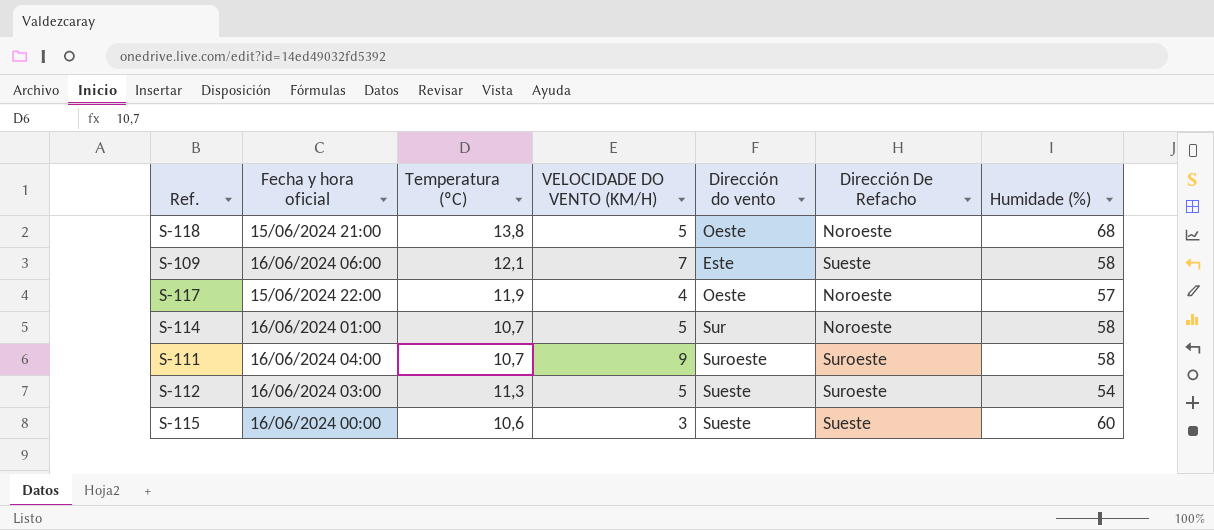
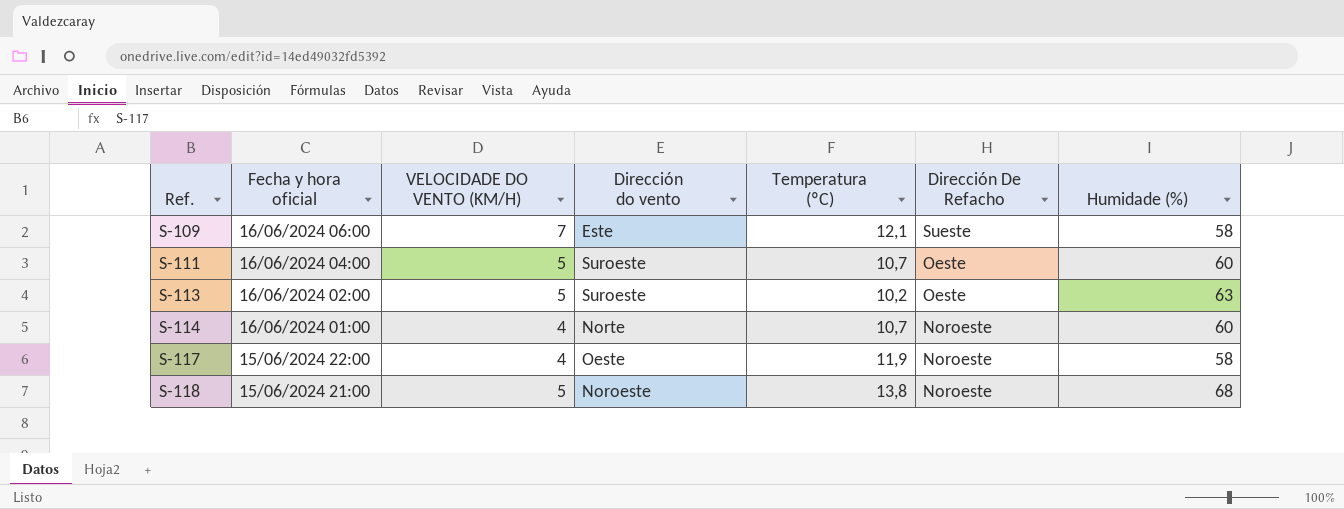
row order: none -> Ref. ascending
column Temperatura (ºC) | position: 3 -> 5
row S-112: 16/06/2024 03:00 | 11,3 | 5 | Sueste | Suroeste | 54 -> none
row S-115: 16/06/2024 00:00 | 10,6 | 3 | Sueste | Sueste | 60 -> none
S-111 | VELOCIDADE DO VENTO (KM/H): 9 -> 5
S-111 | Dirección De Refacho: Suroeste -> Oeste
S-111 | Humidade (%): 58 -> 60
row S-113: none -> 16/06/2024 02:00 | 5 | Suroeste | 10,2 | Oeste | 63
S-114 | VELOCIDADE DO VENTO (KM/H): 5 -> 4
S-114 | Dirección do vento: Sur -> Norte
S-114 | Humidade (%): 58 -> 60
S-117 | Humidade (%): 57 -> 58
S-118 | Dirección do vento: Oeste -> Noroeste

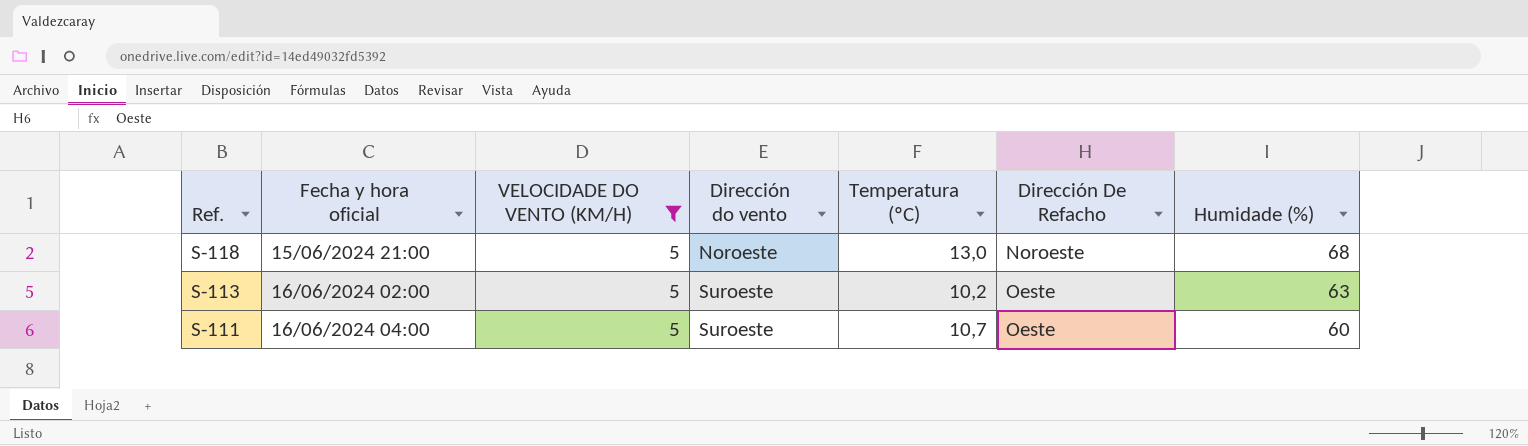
filter: none -> VELOCIDADE DO VENTO (KM/H) = 5
row order: Ref. ascending -> Ref. descending
S-118 | Temperatura (ºC): 13,8 -> 13,0

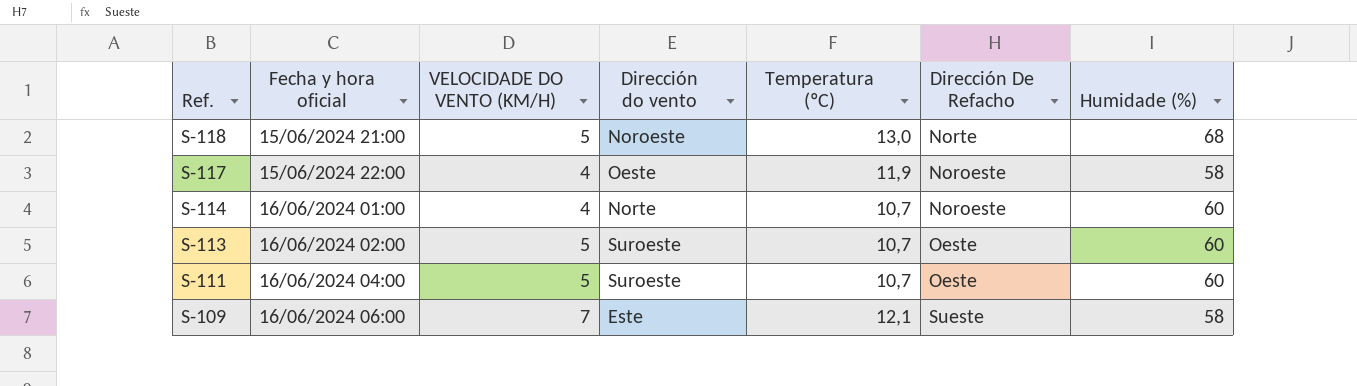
filter: VELOCIDADE DO VENTO (KM/H) = 5 -> none
S-118 | Dirección De Refacho: Noroeste -> Norte
S-113 | Temperatura (ºC): 10,2 -> 10,7
S-113 | Humidade (%): 63 -> 60

